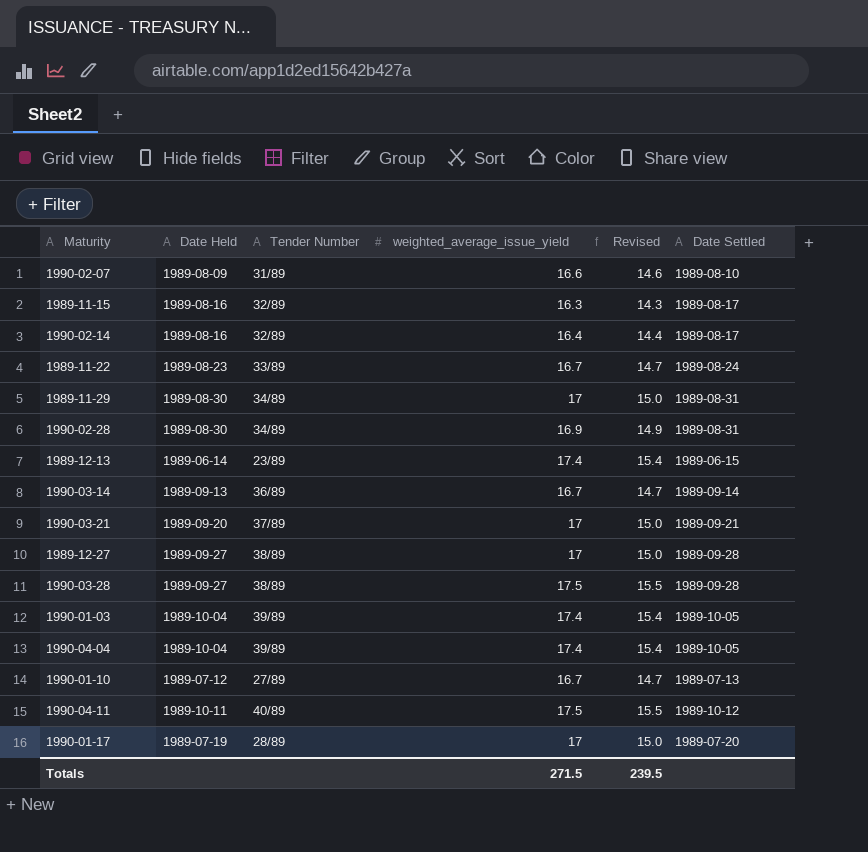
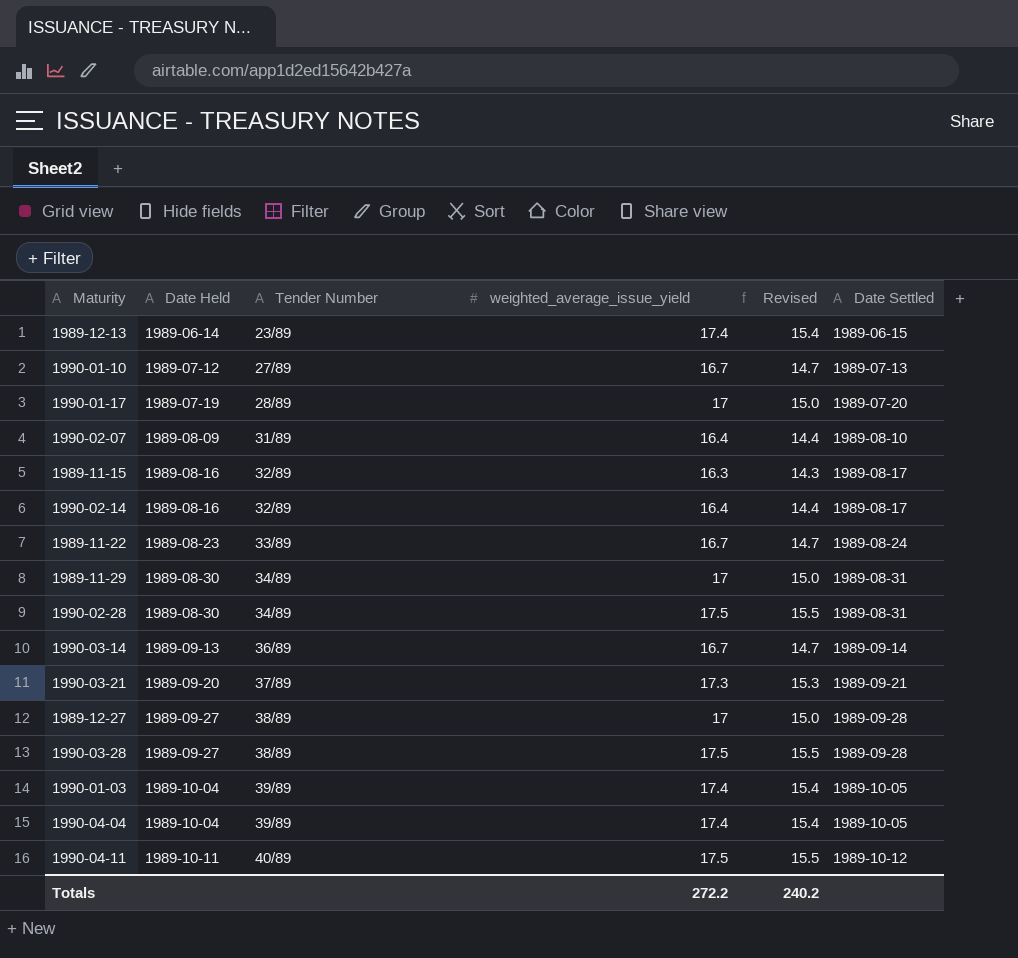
row order: none -> Date Held ascending
1990-02-07 | weighted_average_issue_yield: 16.6 -> 16.4
1990-02-07 | Revised: 14.6 -> 14.4
1990-02-28 | weighted_average_issue_yield: 16.9 -> 17.5
1990-02-28 | Revised: 14.9 -> 15.5
1990-03-21 | weighted_average_issue_yield: 17 -> 17.3
1990-03-21 | Revised: 15.0 -> 15.3
Totals | weighted_average_issue_yield: 271.5 -> 272.2
Totals | Revised: 239.5 -> 240.2

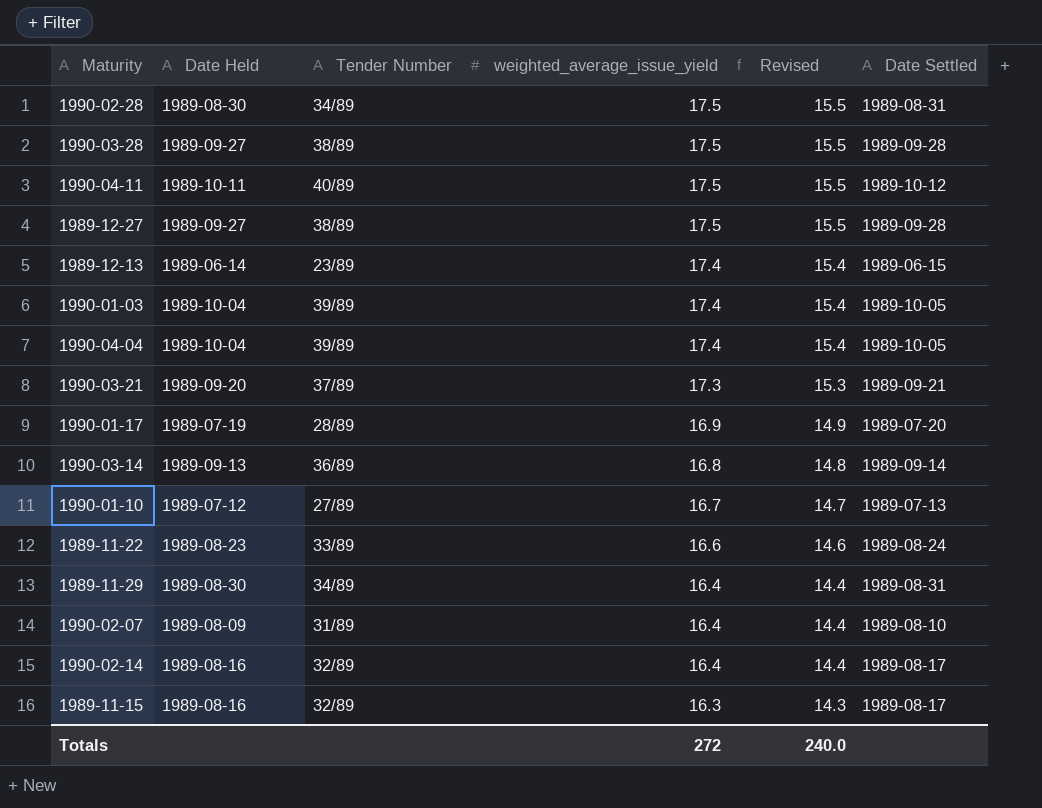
row order: Date Held ascending -> weighted_average_issue_yield descending
1989-12-27 | weighted_average_issue_yield: 17 -> 17.5
1989-12-27 | Revised: 15.0 -> 15.5
1990-01-17 | weighted_average_issue_yield: 17 -> 16.9
1990-01-17 | Revised: 15.0 -> 14.9
1990-03-14 | weighted_average_issue_yield: 16.7 -> 16.8
1990-03-14 | Revised: 14.7 -> 14.8
1989-11-22 | weighted_average_issue_yield: 16.7 -> 16.6
1989-11-22 | Revised: 14.7 -> 14.6
1989-11-29 | weighted_average_issue_yield: 17 -> 16.4
1989-11-29 | Revised: 15.0 -> 14.4
Totals | weighted_average_issue_yield: 272.2 -> 272
Totals | Revised: 240.2 -> 240.0

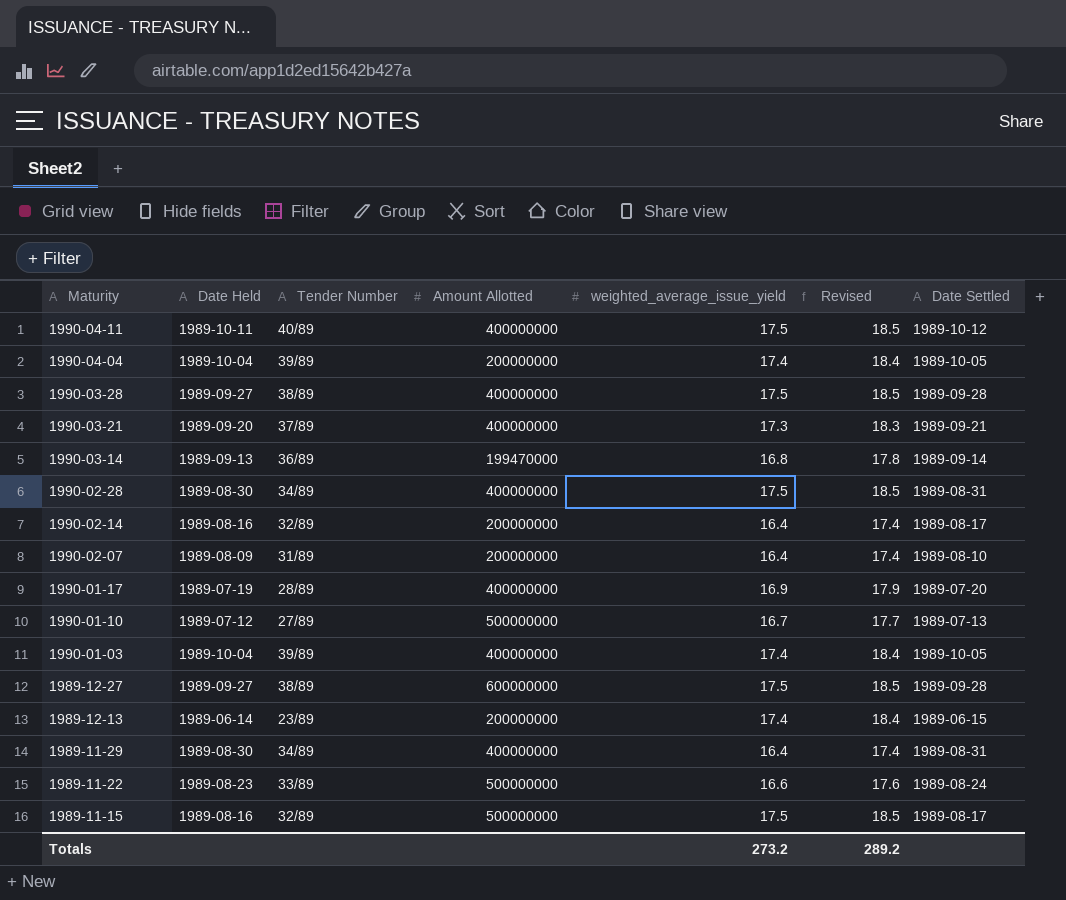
row order: weighted_average_issue_yield descending -> Maturity descending
column Amount Allotted | position: none -> 4
column Revised | formula: [weighted_average_issue_yield] - 2 -> [weighted_average_issue_yield] + 1
1989-11-15 | weighted_average_issue_yield: 16.3 -> 17.5
Totals | weighted_average_issue_yield: 272 -> 273.2
Totals | Revised: 240.0 -> 289.2

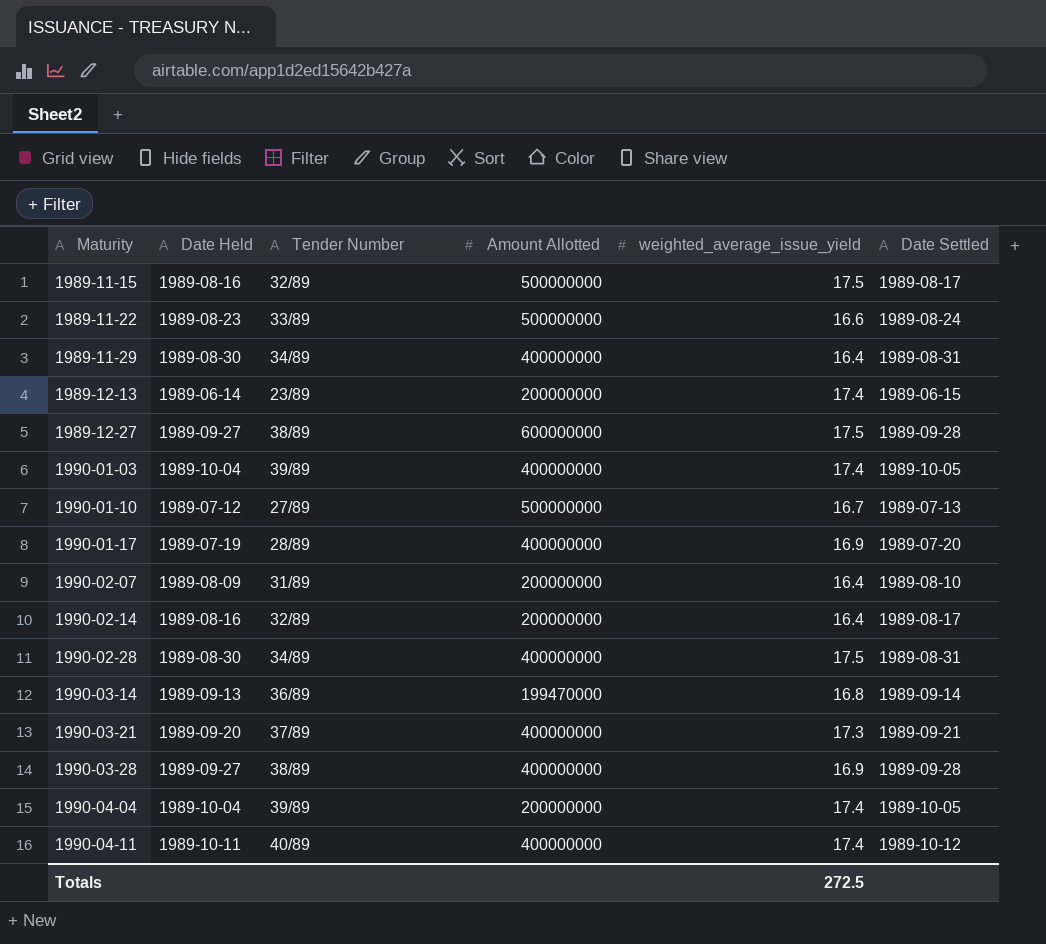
row order: Maturity descending -> Maturity ascending
column Revised | formula: [weighted_average_issue_yield] + 1 -> none
1990-03-28 | weighted_average_issue_yield: 17.5 -> 16.9
1990-04-11 | weighted_average_issue_yield: 17.5 -> 17.4
Totals | weighted_average_issue_yield: 273.2 -> 272.5

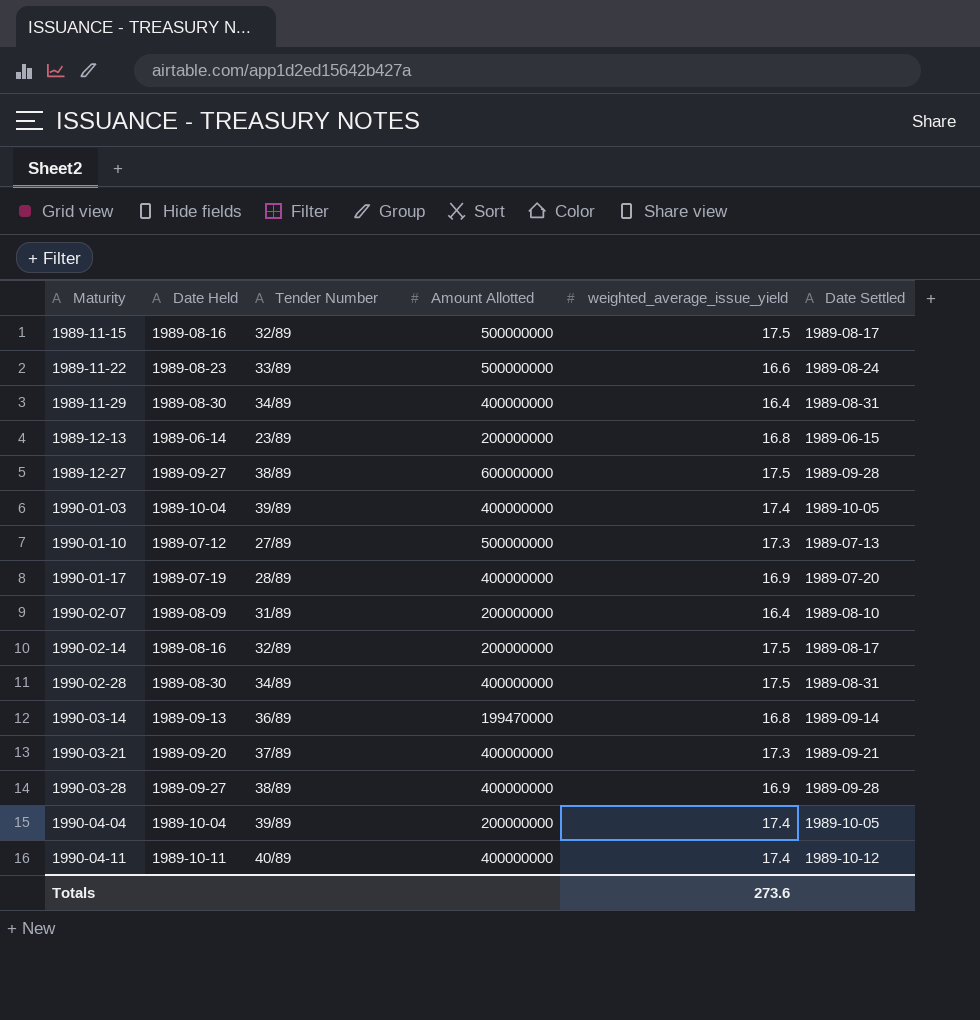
1989-12-13 | weighted_average_issue_yield: 17.4 -> 16.8
1990-01-10 | weighted_average_issue_yield: 16.7 -> 17.3
1990-02-14 | weighted_average_issue_yield: 16.4 -> 17.5
Totals | weighted_average_issue_yield: 272.5 -> 273.6

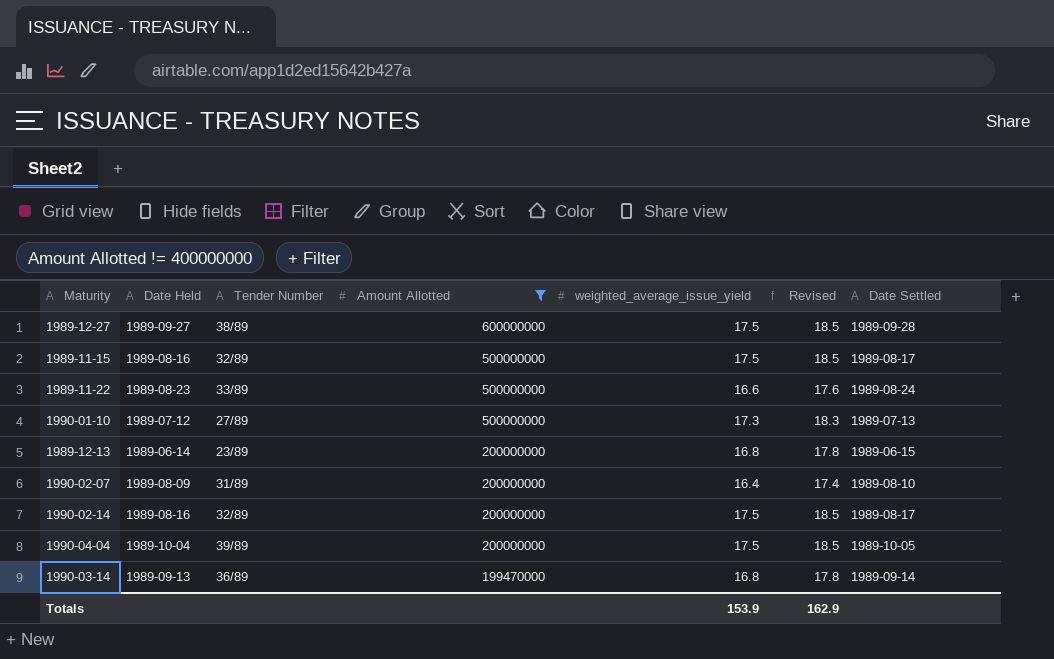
filter: none -> Amount Allotted != 400000000
row order: Maturity ascending -> Amount Allotted descending
column Revised | formula: none -> [weighted_average_issue_yield] + 1
1990-04-04 | weighted_average_issue_yield: 17.4 -> 17.5
Totals | weighted_average_issue_yield: 273.6 -> 153.9

